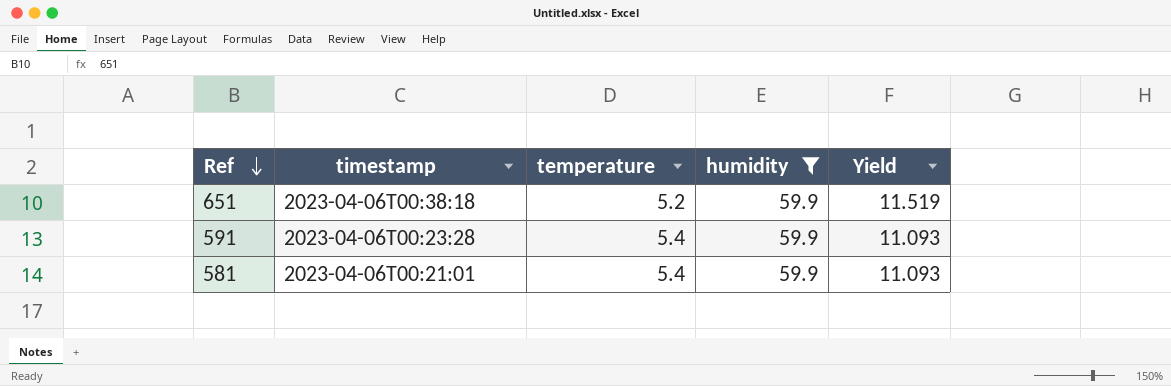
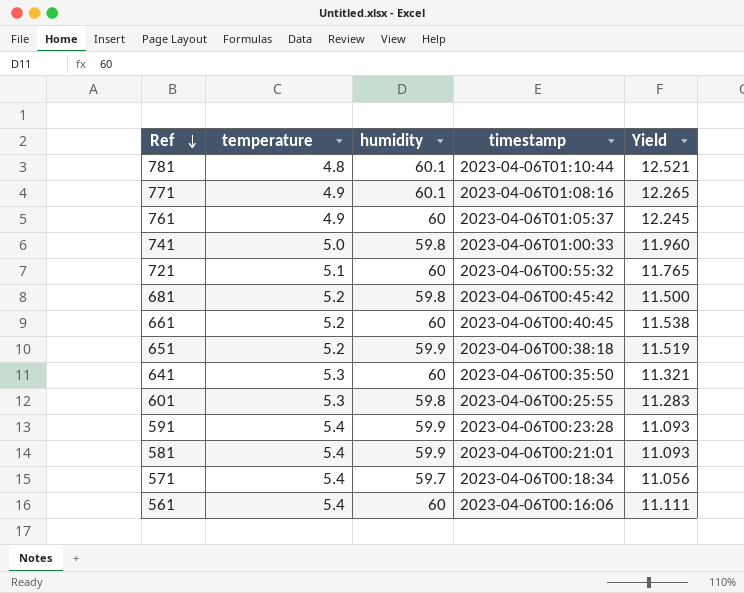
filter: humidity = 59.9 -> none
column timestamp | position: 2 -> 4

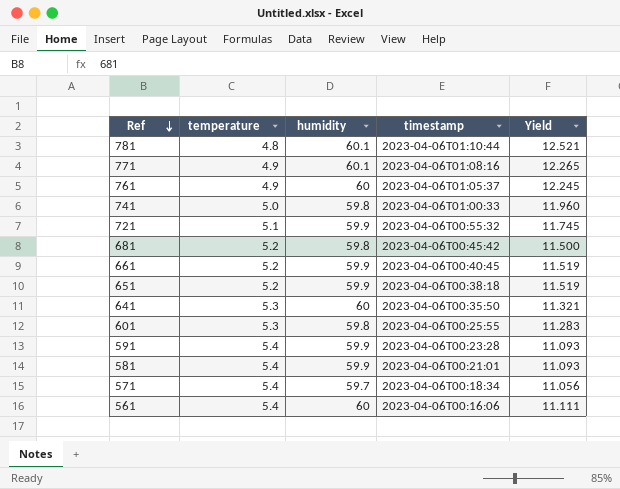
721 | humidity: 60 -> 59.9
721 | Yield: 11.765 -> 11.745
661 | humidity: 60 -> 59.9
661 | Yield: 11.538 -> 11.519

